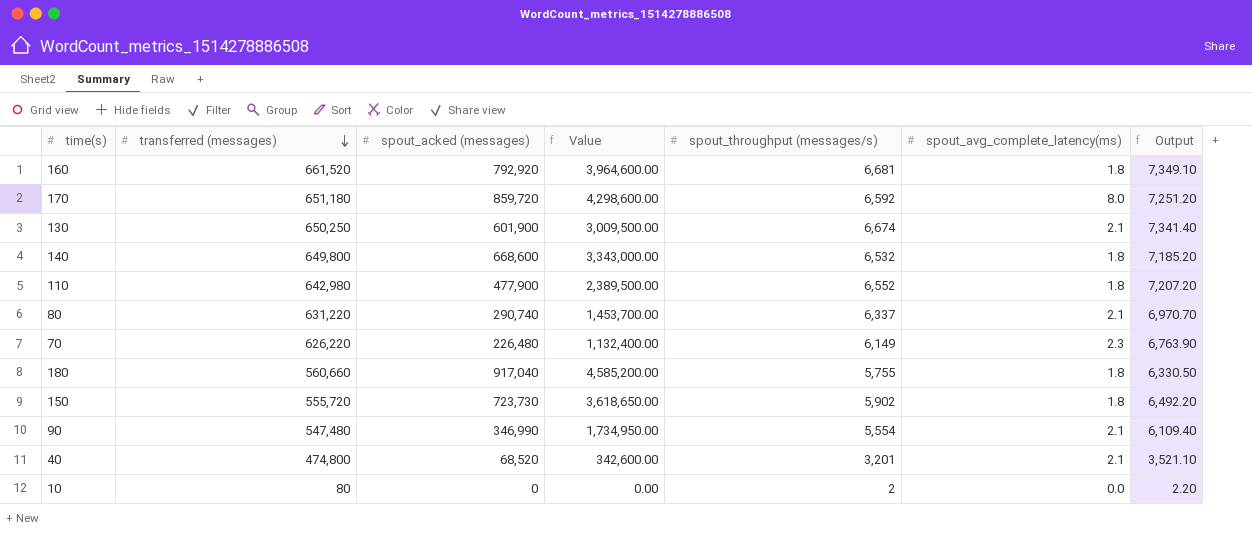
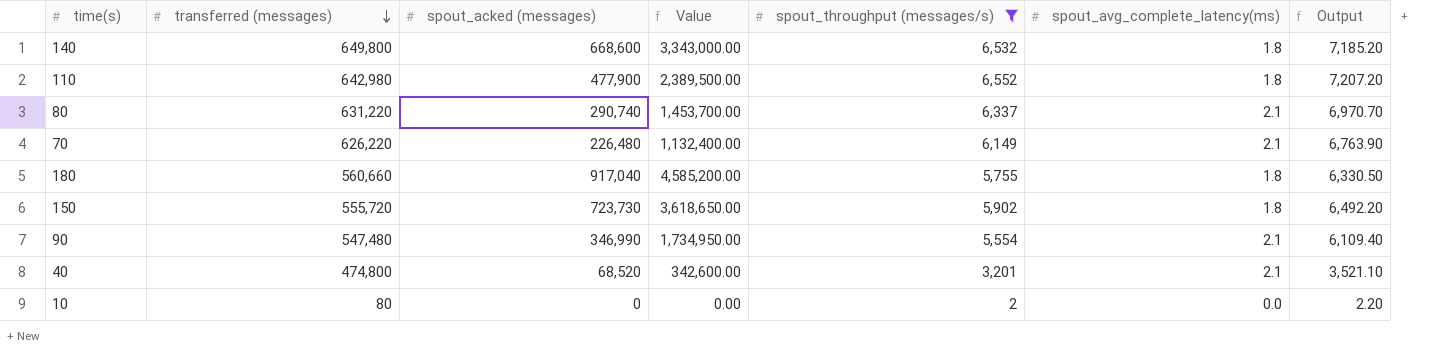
filter: none -> spout_throughput (messages/s) <= 6,552
70 | spout_avg_complete_latency(ms): 2.3 -> 2.1

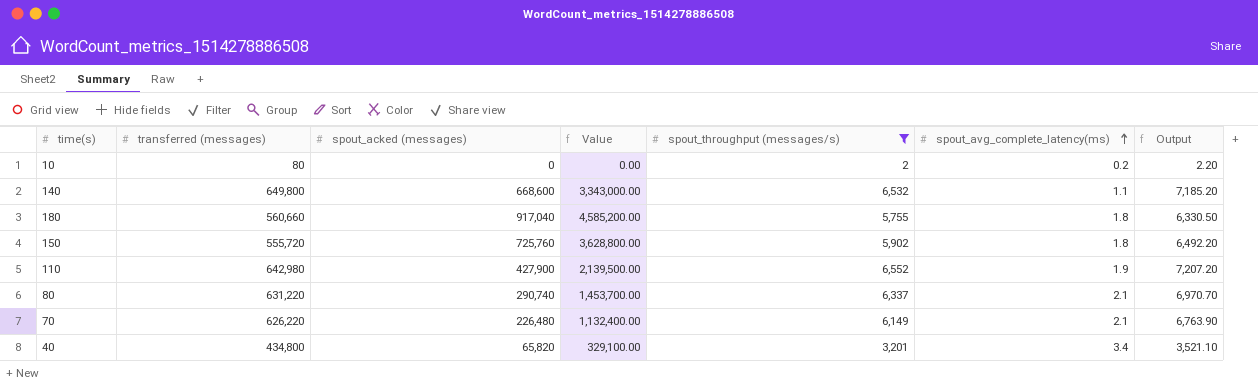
row order: transferred (messages) descending -> spout_avg_complete_latency(ms) ascending
row 90: 547,480 | 346,990 | 1,734,950.00 | 5,554 | 2.1 | 6,109.40 -> none
10 | spout_avg_complete_latency(ms): 0.0 -> 0.2
140 | spout_avg_complete_latency(ms): 1.8 -> 1.1
150 | spout_acked (messages): 723,730 -> 725,760
150 | Value: 3,618,650.00 -> 3,628,800.00
110 | spout_acked (messages): 477,900 -> 427,900
110 | Value: 2,389,500.00 -> 2,139,500.00
110 | spout_avg_complete_latency(ms): 1.8 -> 1.9
40 | transferred (messages): 474,800 -> 434,800
40 | spout_acked (messages): 68,520 -> 65,820
40 | Value: 342,600.00 -> 329,100.00
40 | spout_avg_complete_latency(ms): 2.1 -> 3.4

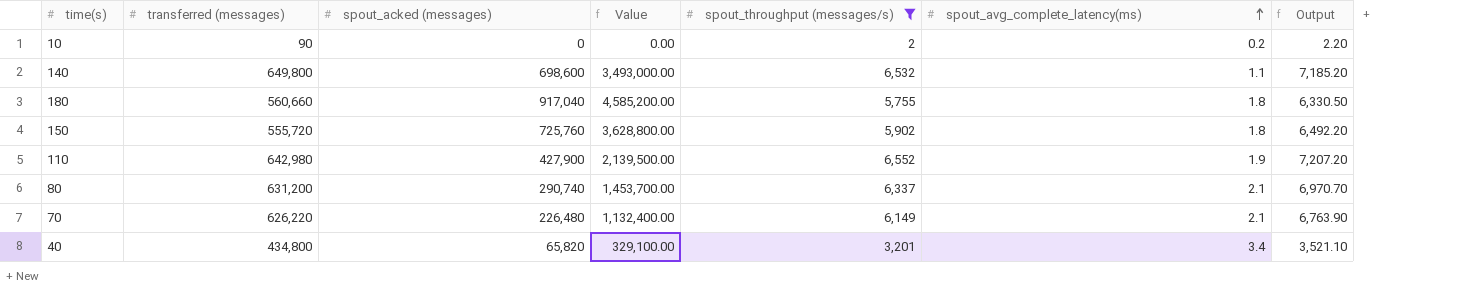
10 | transferred (messages): 80 -> 90
140 | spout_acked (messages): 668,600 -> 698,600
140 | Value: 3,343,000.00 -> 3,493,000.00
80 | transferred (messages): 631,220 -> 631,200

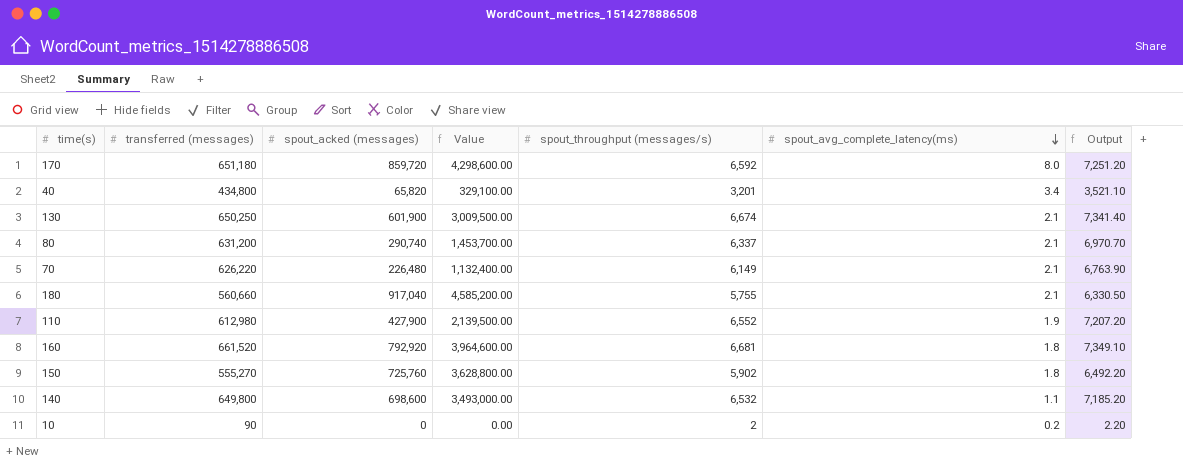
filter: spout_throughput (messages/s) <= 6,552 -> none
row order: spout_avg_complete_latency(ms) ascending -> spout_avg_complete_latency(ms) descending
180 | spout_avg_complete_latency(ms): 1.8 -> 2.1
110 | transferred (messages): 642,980 -> 612,980
150 | transferred (messages): 555,720 -> 555,270

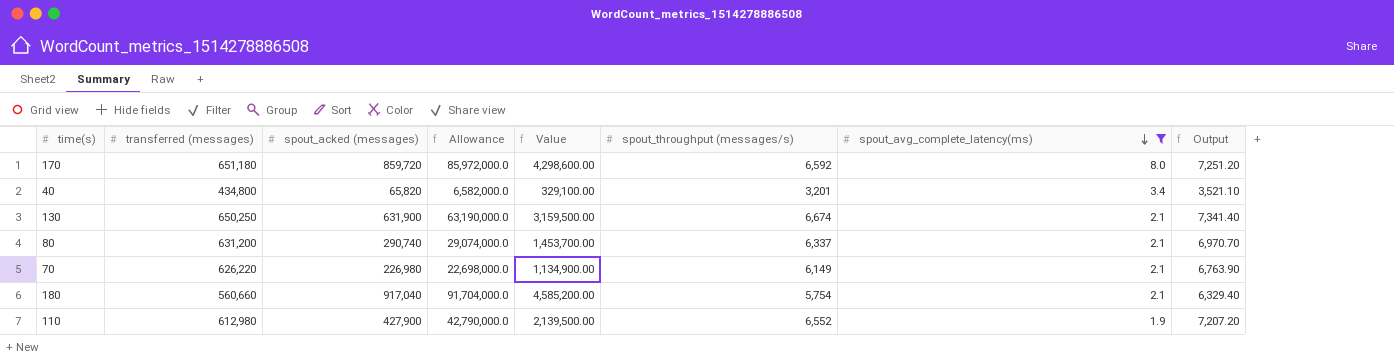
filter: none -> spout_avg_complete_latency(ms) >= 1.9
column Allowance | formula: none -> [spout_acked (messages)] * 100
130 | spout_acked (messages): 601,900 -> 631,900
130 | Value: 3,009,500.00 -> 3,159,500.00
70 | spout_acked (messages): 226,480 -> 226,980
70 | Value: 1,132,400.00 -> 1,134,900.00
180 | spout_throughput (messages/s): 5,755 -> 5,754
180 | Output: 6,330.50 -> 6,329.40

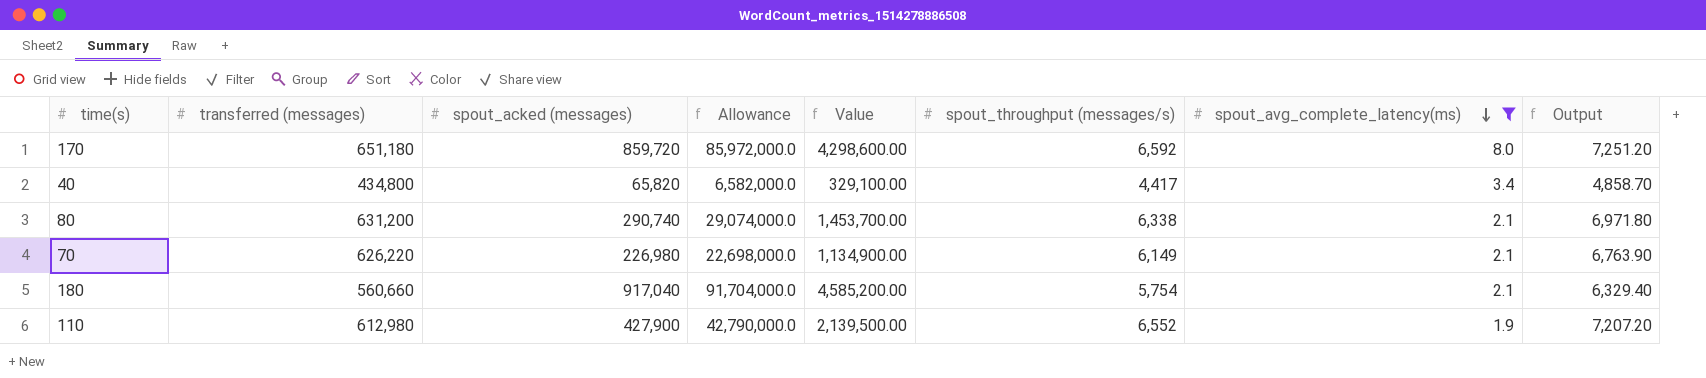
row 130: 650,250 | 631,900 | 63,190,000.0 | 3,159,500.00 | 6,674 | 2.1 | 7,341.40 -> none
40 | spout_throughput (messages/s): 3,201 -> 4,417
40 | Output: 3,521.10 -> 4,858.70
80 | spout_throughput (messages/s): 6,337 -> 6,338
80 | Output: 6,970.70 -> 6,971.80

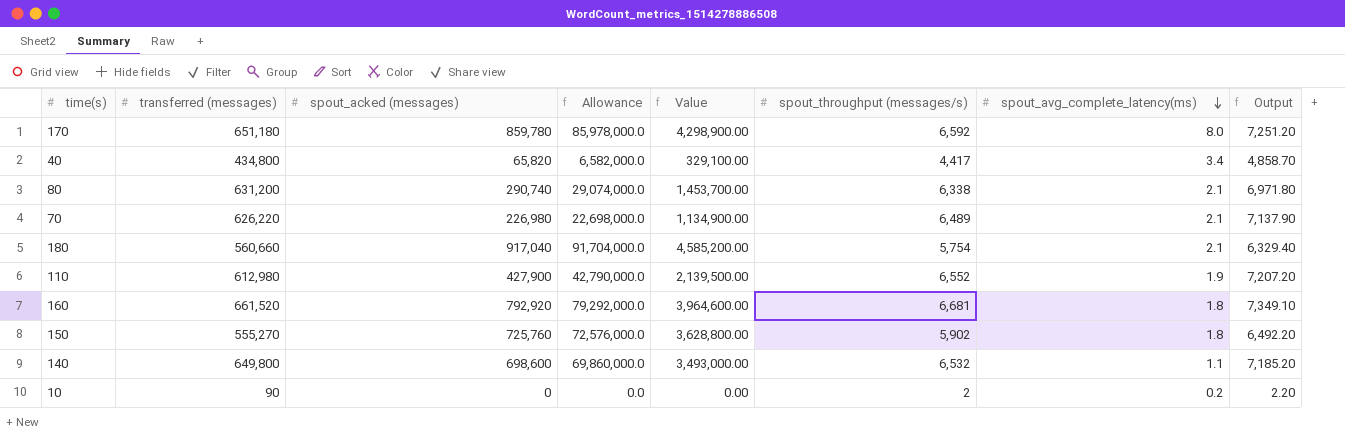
filter: spout_avg_complete_latency(ms) >= 1.9 -> none
170 | spout_acked (messages): 859,720 -> 859,780
170 | Allowance: 85,972,000.0 -> 85,978,000.0
170 | Value: 4,298,600.00 -> 4,298,900.00
70 | spout_throughput (messages/s): 6,149 -> 6,489
70 | Output: 6,763.90 -> 7,137.90

